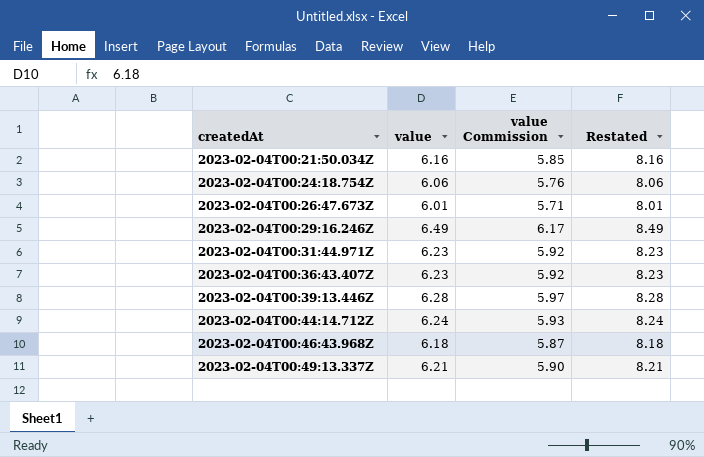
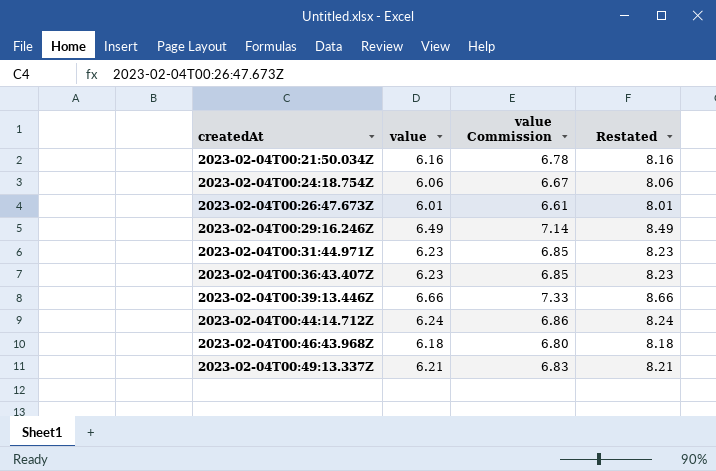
column value Commission | formula: [value] * 0.95 -> [value] * 1.1
2023-02-04T00:39:13.446Z | value: 6.28 -> 6.66
2023-02-04T00:39:13.446Z | Restated: 8.28 -> 8.66

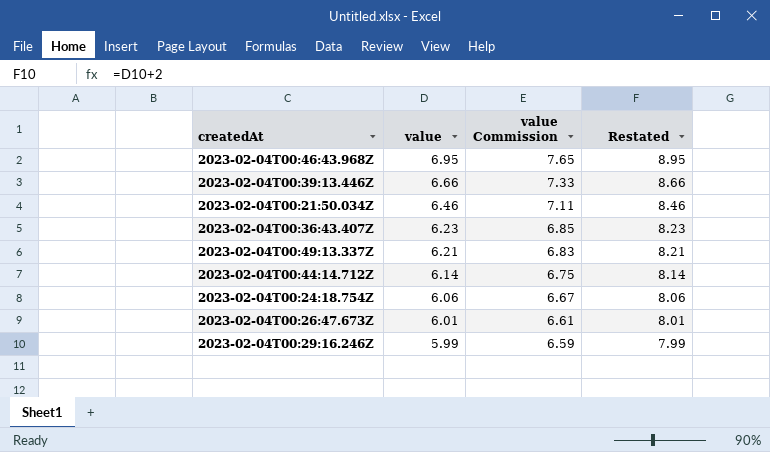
row order: createdAt ascending -> value descending
row 2023-02-04T00:31:44.971Z: 6.23 | 6.85 | 8.23 -> none
2023-02-04T00:46:43.968Z | value: 6.18 -> 6.95
2023-02-04T00:46:43.968Z | value Commission: 6.80 -> 7.65
2023-02-04T00:46:43.968Z | Restated: 8.18 -> 8.95
2023-02-04T00:21:50.034Z | value: 6.16 -> 6.46
2023-02-04T00:21:50.034Z | value Commission: 6.78 -> 7.11
2023-02-04T00:21:50.034Z | Restated: 8.16 -> 8.46
2023-02-04T00:44:14.712Z | value: 6.24 -> 6.14
2023-02-04T00:44:14.712Z | value Commission: 6.86 -> 6.75
2023-02-04T00:44:14.712Z | Restated: 8.24 -> 8.14
2023-02-04T00:29:16.246Z | value: 6.49 -> 5.99
2023-02-04T00:29:16.246Z | value Commission: 7.14 -> 6.59
2023-02-04T00:29:16.246Z | Restated: 8.49 -> 7.99

